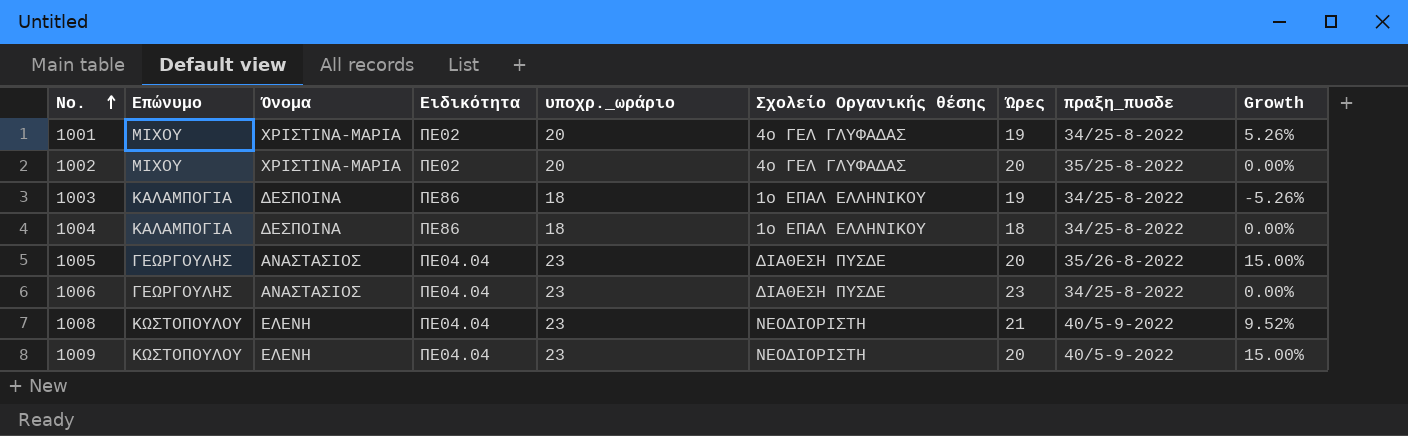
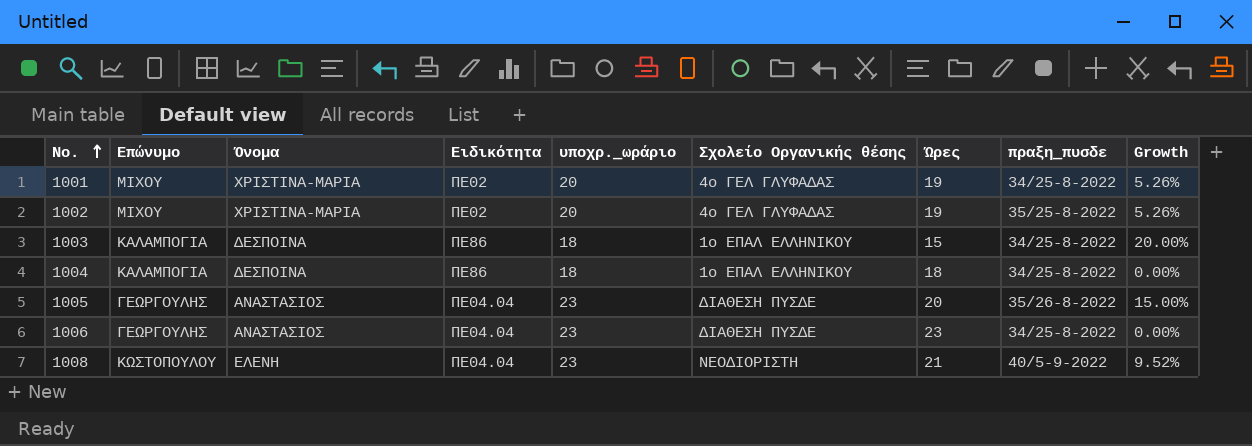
row 1009: ΚΩΣΤΟΠΟΥΛΟΥ | ΕΛΕΝΗ | ΠΕ04.04 | 23 | ΝΕΟΔΙΟΡΙΣΤΗ | 20 | 40/5-9-2022 | 15.00% -> none
1002 | Ώρες: 20 -> 19
1002 | Growth: 0.00% -> 5.26%
1003 | Ώρες: 19 -> 15
1003 | Growth: -5.26% -> 20.00%

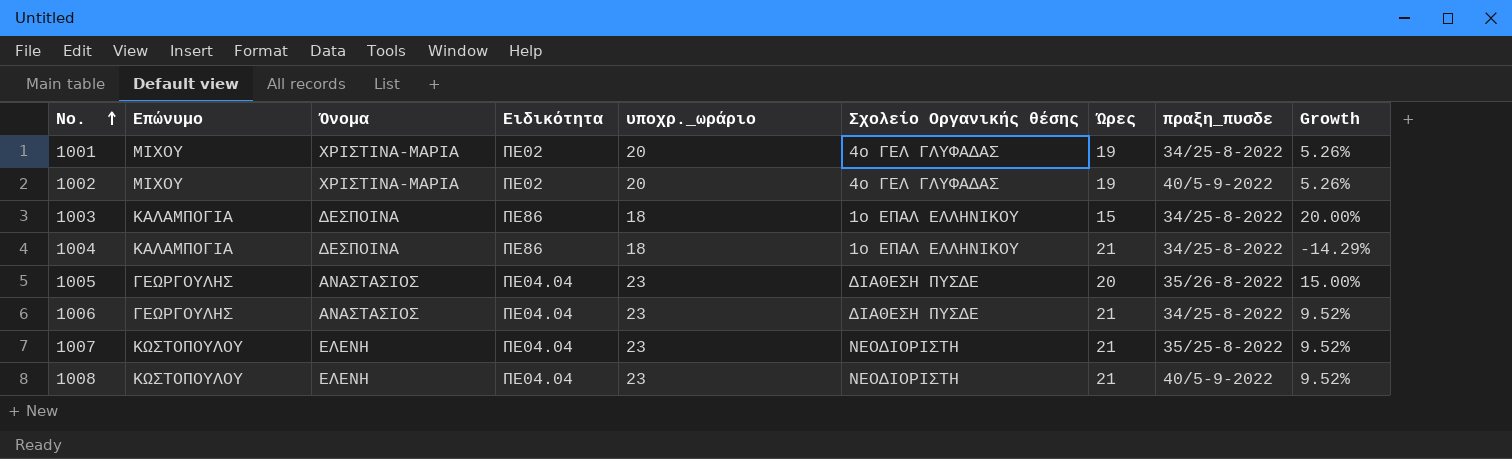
1002 | πραξη_πυσδε: 35/25-8-2022 -> 40/5-9-2022
1004 | Ώρες: 18 -> 21
1004 | Growth: 0.00% -> -14.29%
1006 | Ώρες: 23 -> 21
1006 | Growth: 0.00% -> 9.52%
row 1007: none -> ΚΩΣΤΟΠΟΥΛΟΥ | ΕΛΕΝΗ | ΠΕ04.04 | 23 | ΝΕΟΔΙΟΡΙΣΤΗ | 21 | 35/25-8-2022 | 9.52%

